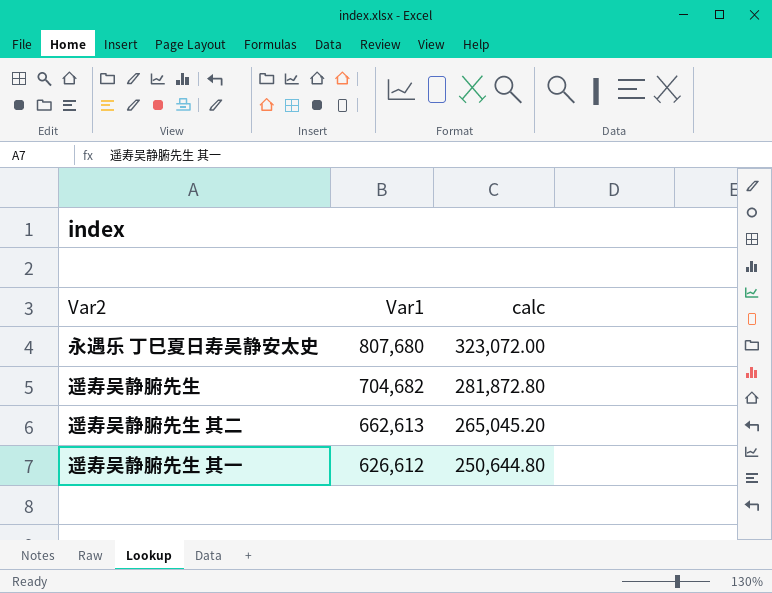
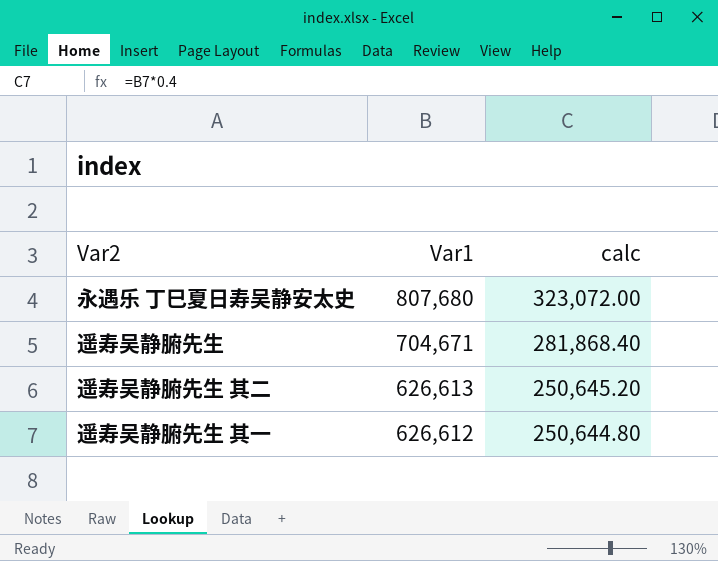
遥寿吴静腑先生 | Var1: 704,682 -> 704,671
遥寿吴静腑先生 | calc: 281,872.80 -> 281,868.40
遥寿吴静腑先生 其二 | Var1: 662,613 -> 626,613
遥寿吴静腑先生 其二 | calc: 265,045.20 -> 250,645.20

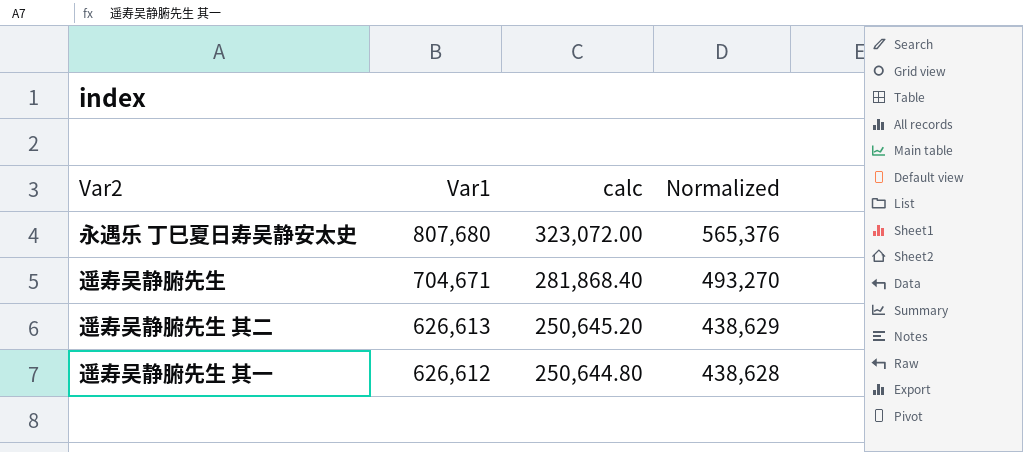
column Normalized | formula: none -> [Var1] * 0.7

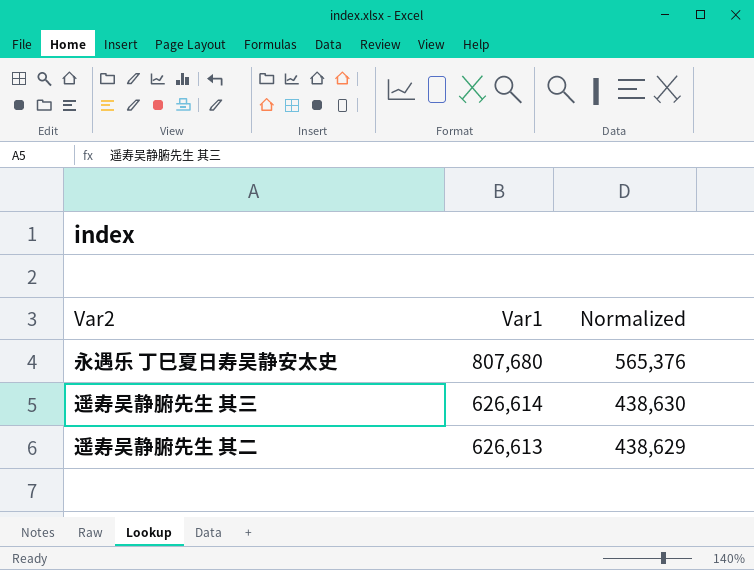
column calc | formula: [Var1] * 0.4 -> none
row 遥寿吴静腑先生: 704,671 | 281,868.40 | 493,270 -> none
row 遥寿吴静腑先生 其一: 626,612 | 250,644.80 | 438,628 -> none
row 遥寿吴静腑先生 其三: none -> 626,614 | 438,630

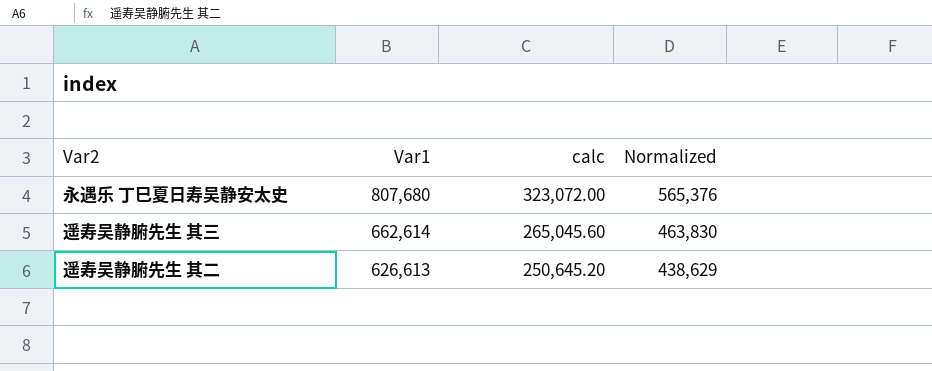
column calc | formula: none -> [Var1] * 0.4
遥寿吴静腑先生 其三 | Var1: 626,614 -> 662,614
遥寿吴静腑先生 其三 | Normalized: 438,630 -> 463,830

